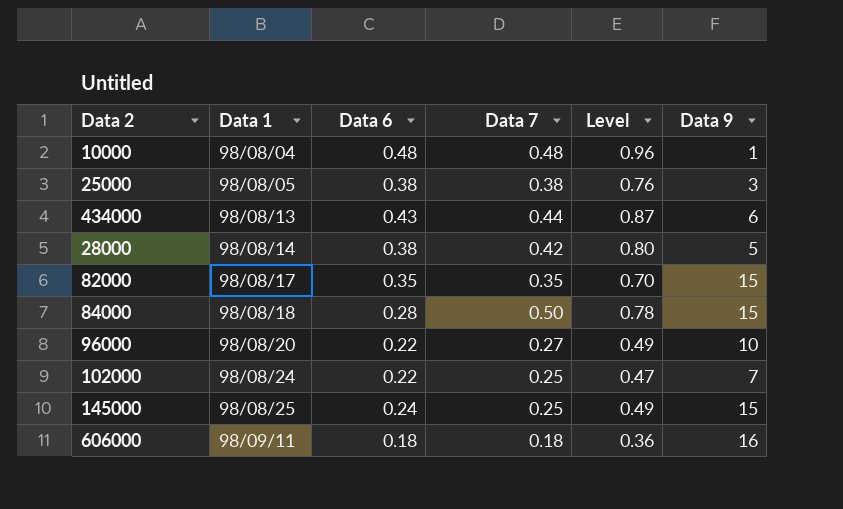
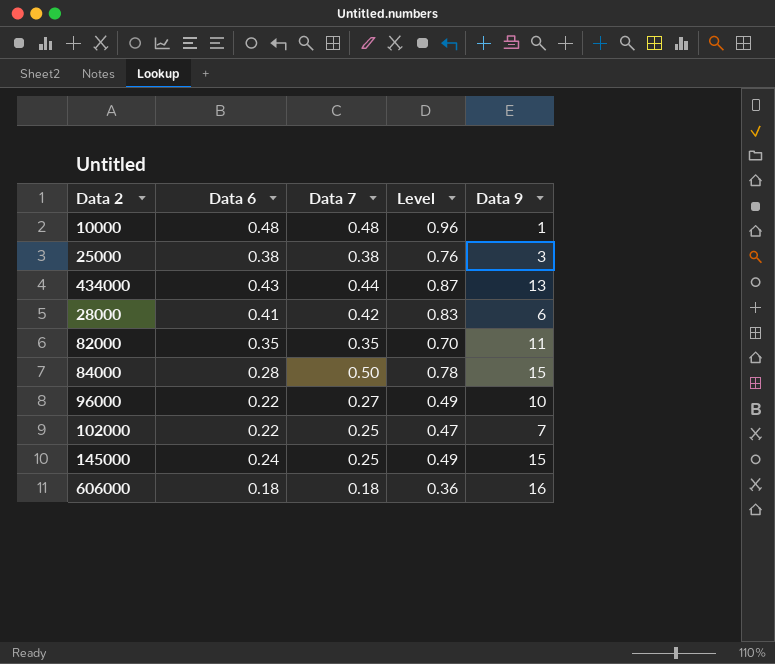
column Data 1 | position: 2 -> none
434000 | Data 9: 6 -> 13
28000 | Data 6: 0.38 -> 0.41
28000 | Level: 0.80 -> 0.83
28000 | Data 9: 5 -> 6
82000 | Data 9: 15 -> 11

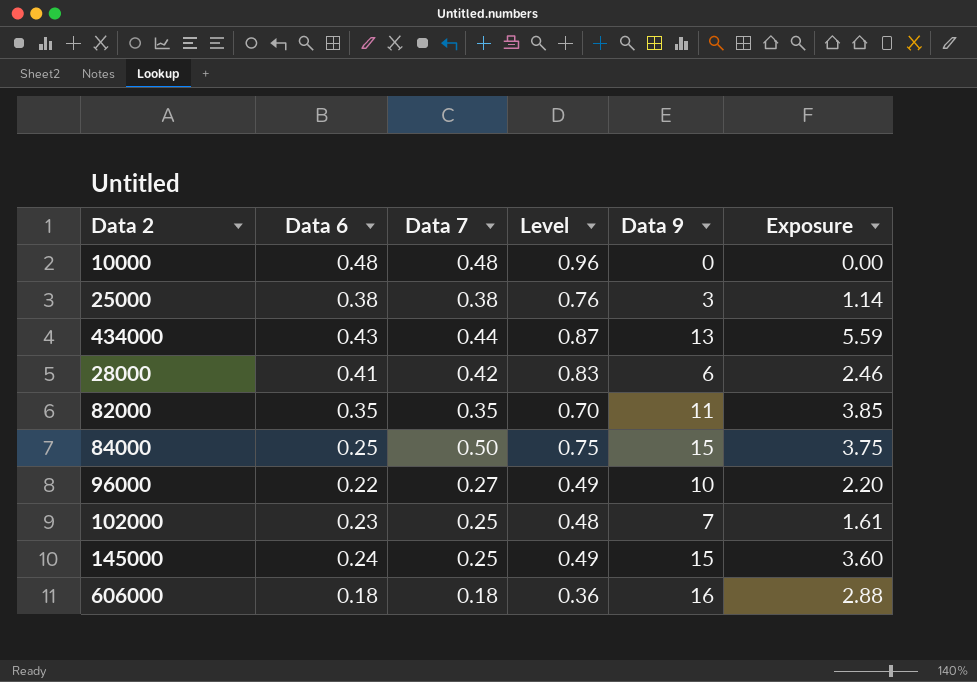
column Exposure | formula: none -> [Data 6] * [Data 9]
10000 | Data 9: 1 -> 0
84000 | Data 6: 0.28 -> 0.25
84000 | Level: 0.78 -> 0.75
102000 | Data 6: 0.22 -> 0.23
102000 | Level: 0.47 -> 0.48

